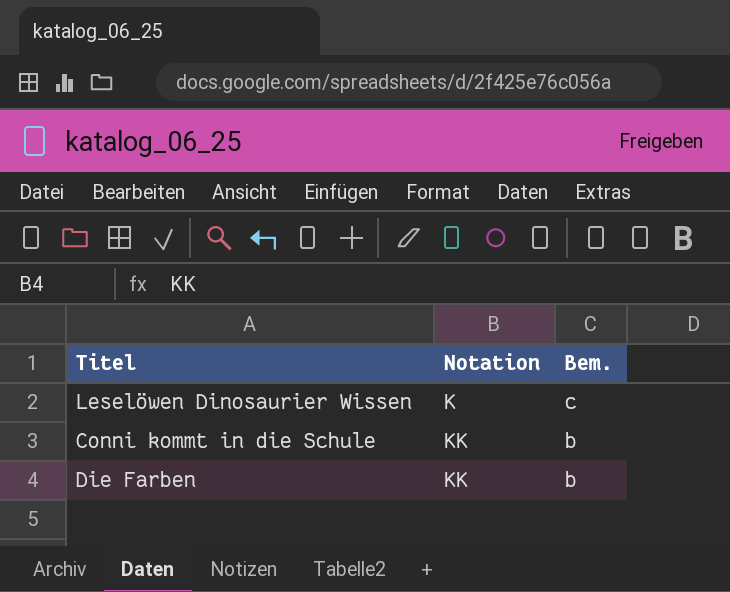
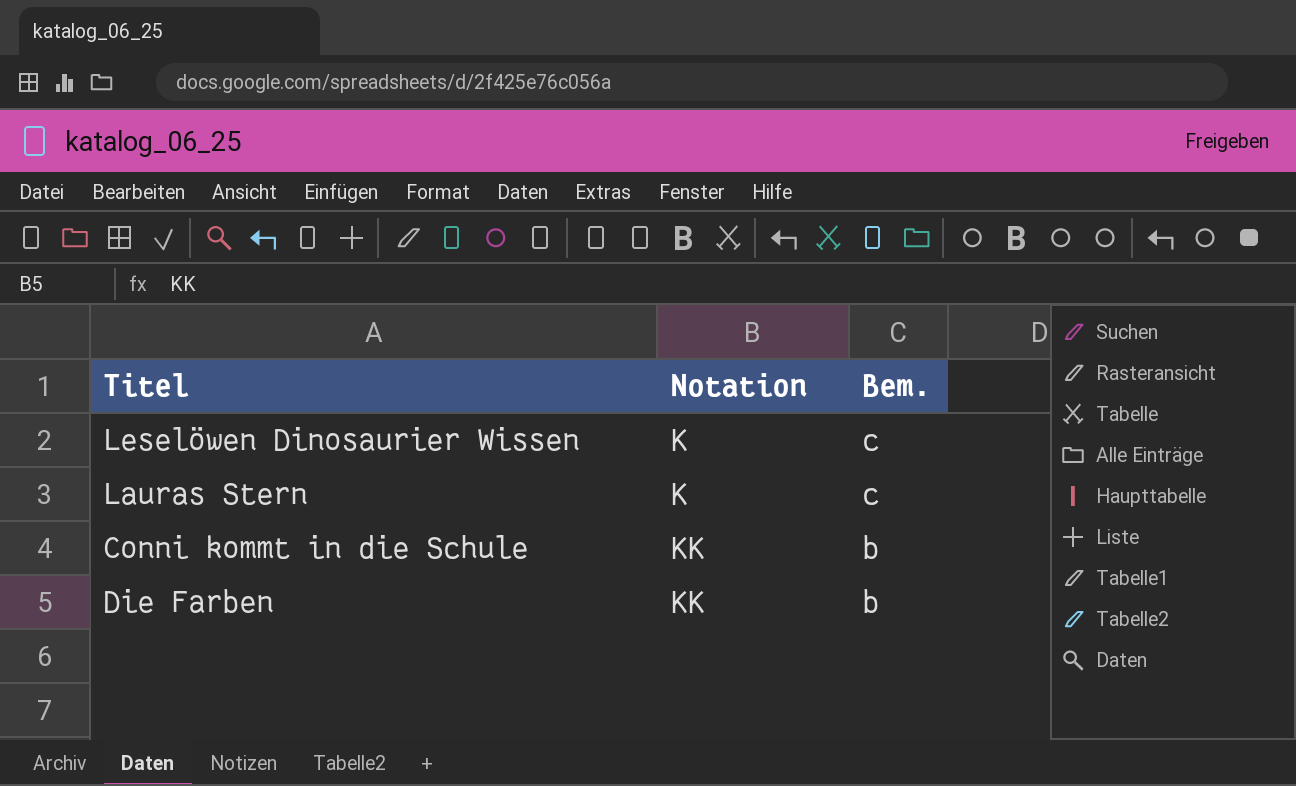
row Lauras Stern: none -> K | c

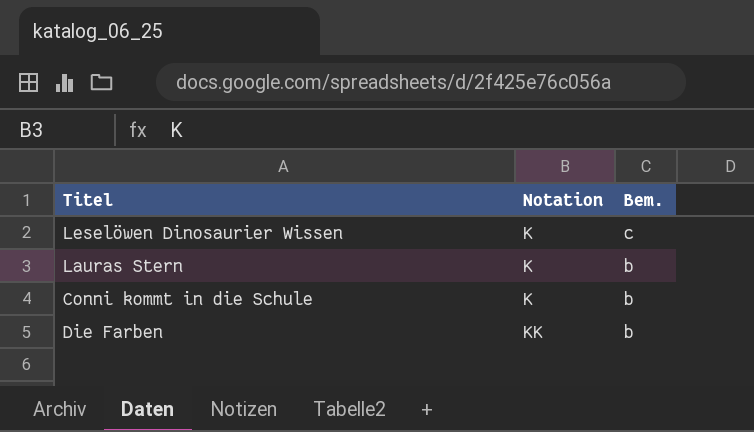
Lauras Stern | Bem.: c -> b
Conni kommt in die Schule | Notation: KK -> K

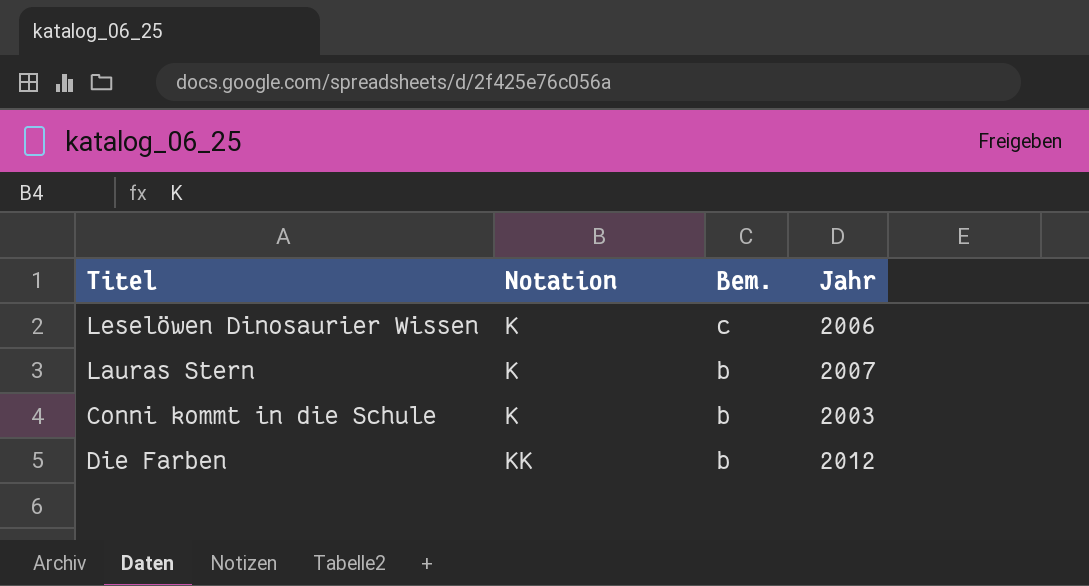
column Jahr | position: none -> 4

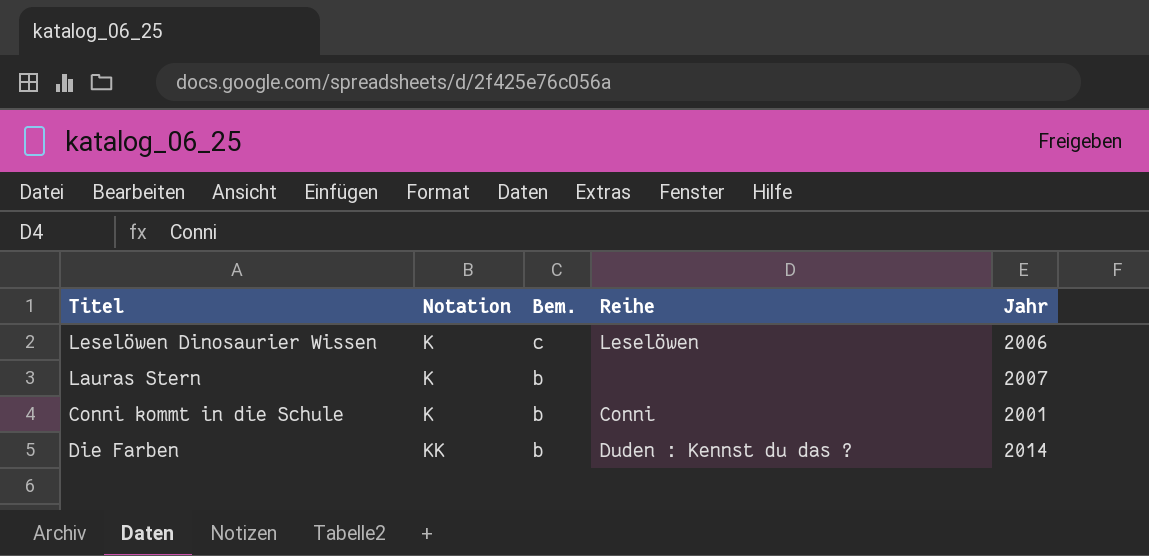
column Reihe | position: none -> 4
Conni kommt in die Schule | Jahr: 2003 -> 2001
Die Farben | Jahr: 2012 -> 2014

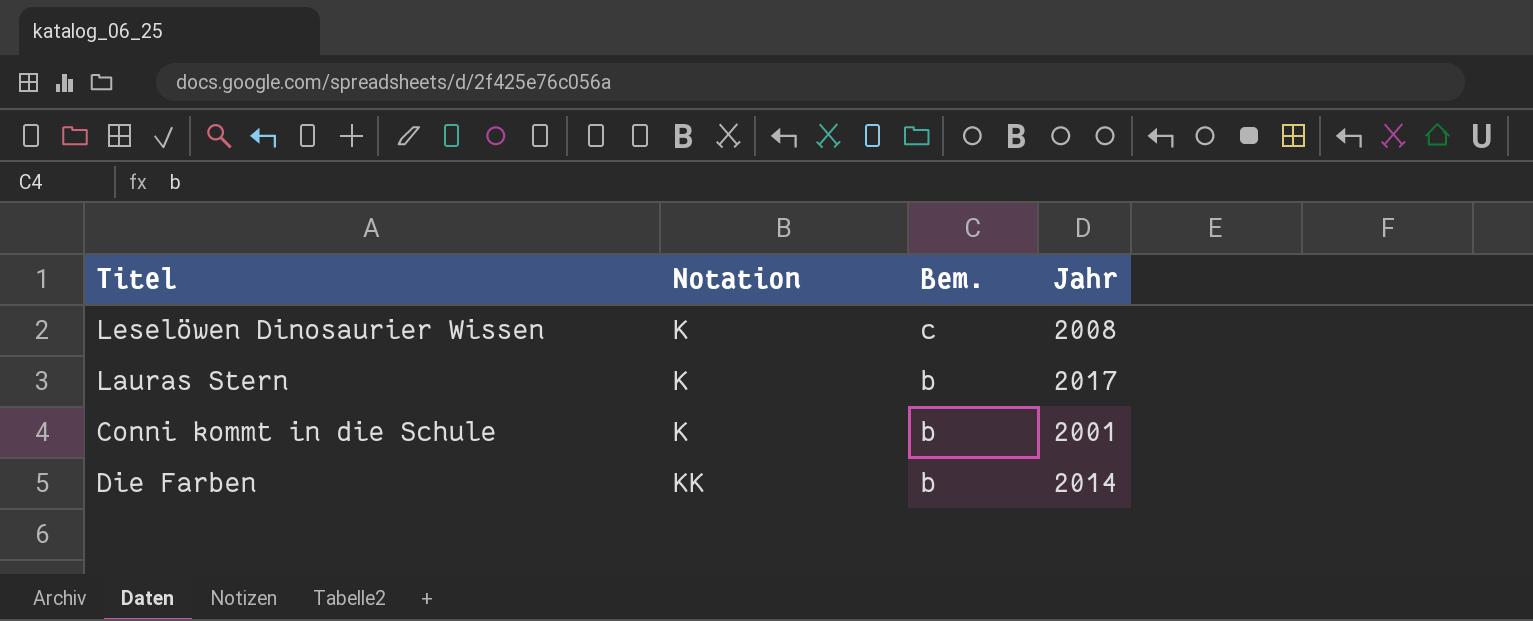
column Reihe | position: 4 -> none
Leselöwen Dinosaurier Wissen | Jahr: 2006 -> 2008
Lauras Stern | Jahr: 2007 -> 2017

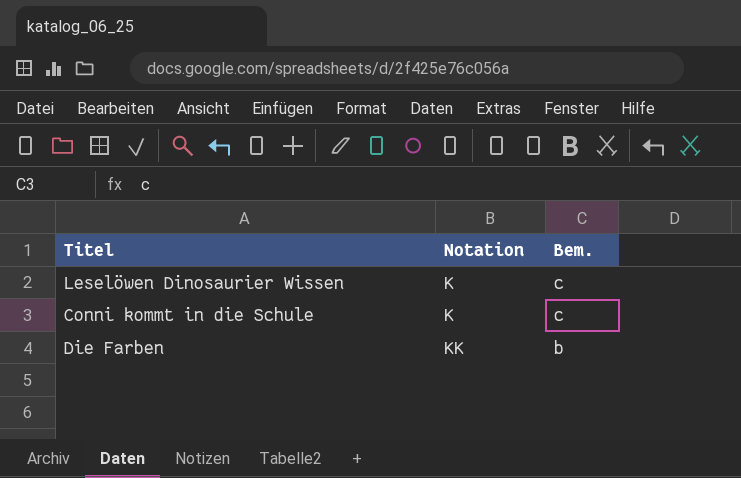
column Jahr | position: 4 -> none
row Lauras Stern: K | b | 2017 -> none
Conni kommt in die Schule | Bem.: b -> c

